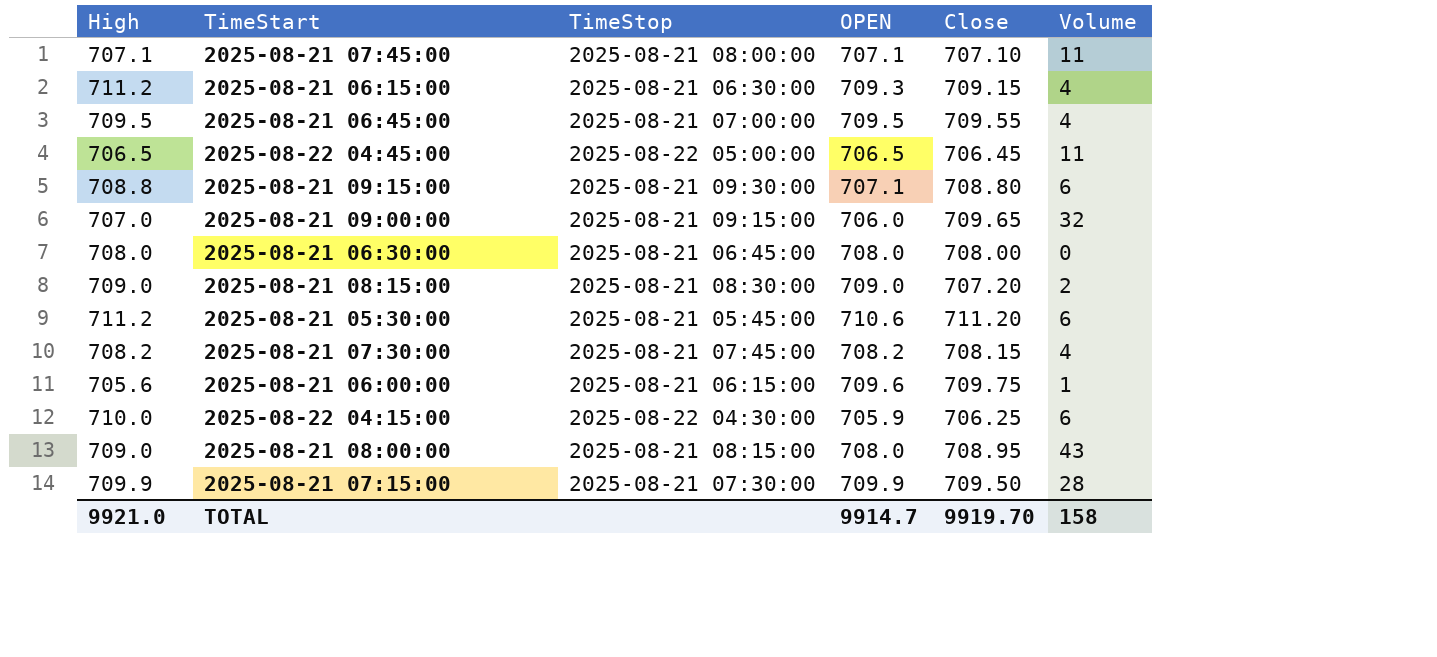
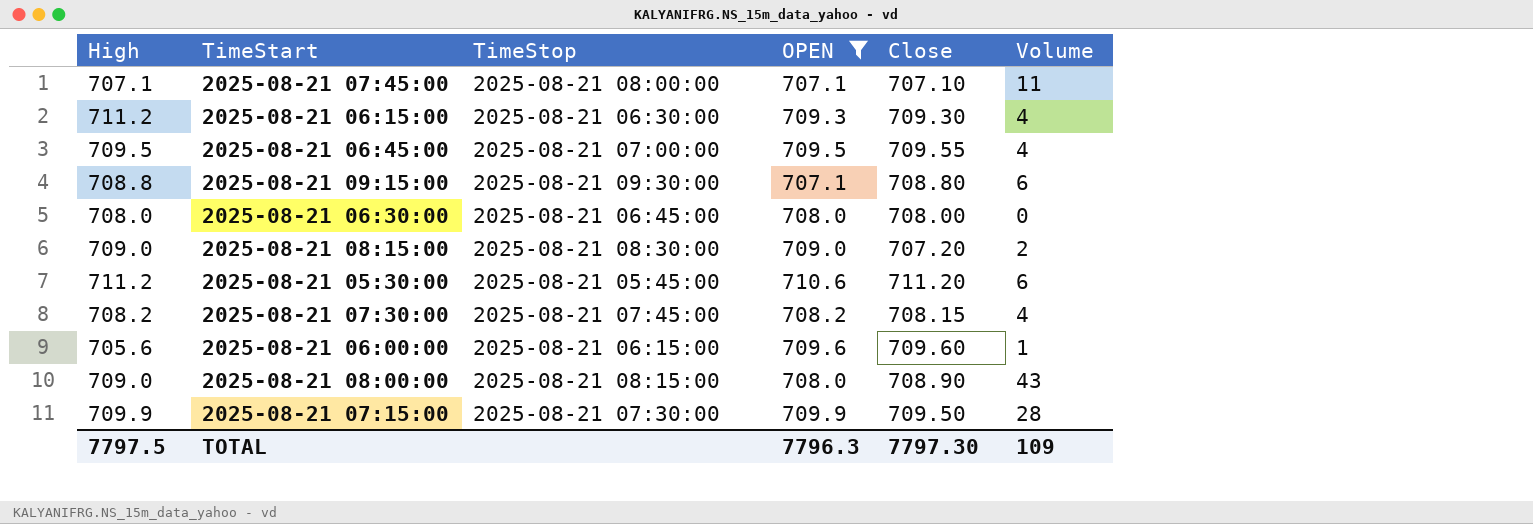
filter: none -> OPEN >= 707.1
2025-08-21 06:15:00 | Close: 709.15 -> 709.30
2025-08-21 06:00:00 | Close: 709.75 -> 709.60
2025-08-21 08:00:00 | Close: 708.95 -> 708.90
TOTAL | High: 9921.0 -> 7797.5
TOTAL | OPEN: 9914.7 -> 7796.3
TOTAL | Close: 9919.70 -> 7797.30
TOTAL | Volume: 158 -> 109

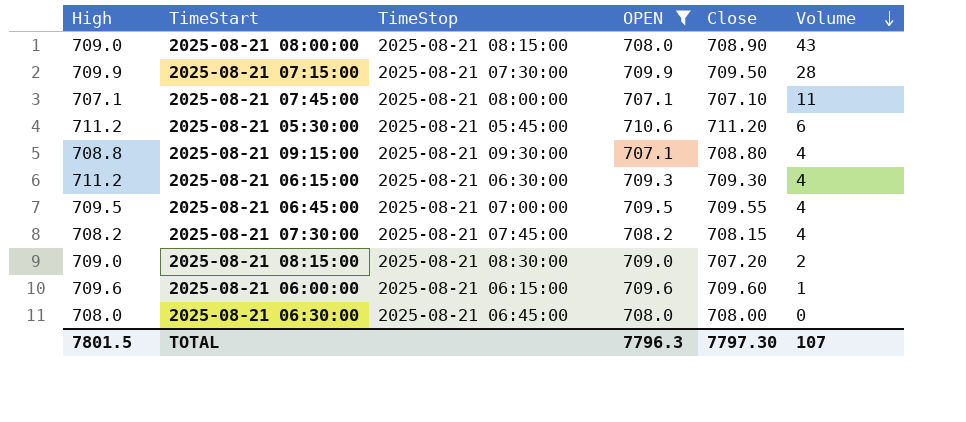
row order: none -> Volume descending
2025-08-21 09:15:00 | Volume: 6 -> 4
2025-08-21 06:00:00 | High: 705.6 -> 709.6
TOTAL | High: 7797.5 -> 7801.5
TOTAL | Volume: 109 -> 107

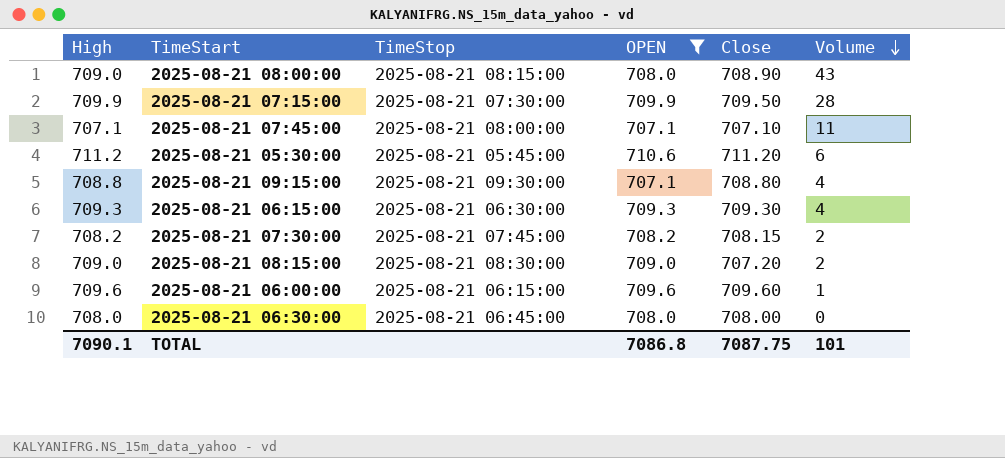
row 2025-08-21 06:45:00: 709.5 | 2025-08-21 07:00:00 | 709.5 | 709.55 | 4 -> none
2025-08-21 06:15:00 | High: 711.2 -> 709.3
2025-08-21 07:30:00 | Volume: 4 -> 2
TOTAL | High: 7801.5 -> 7090.1
TOTAL | OPEN: 7796.3 -> 7086.8
TOTAL | Close: 7797.30 -> 7087.75
TOTAL | Volume: 107 -> 101

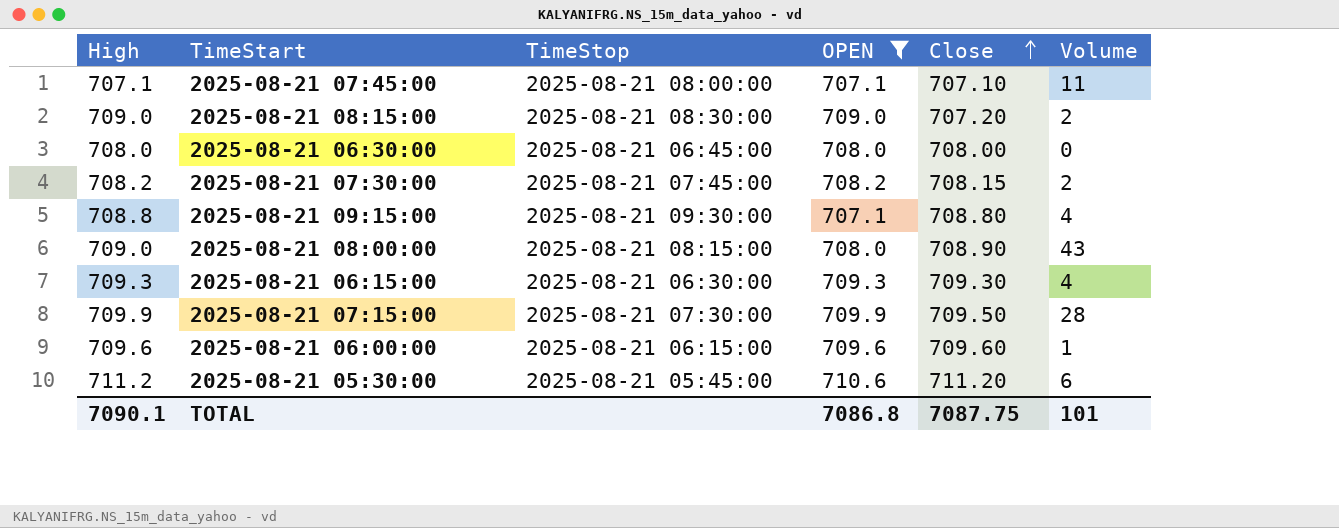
row order: Volume descending -> Close ascending

